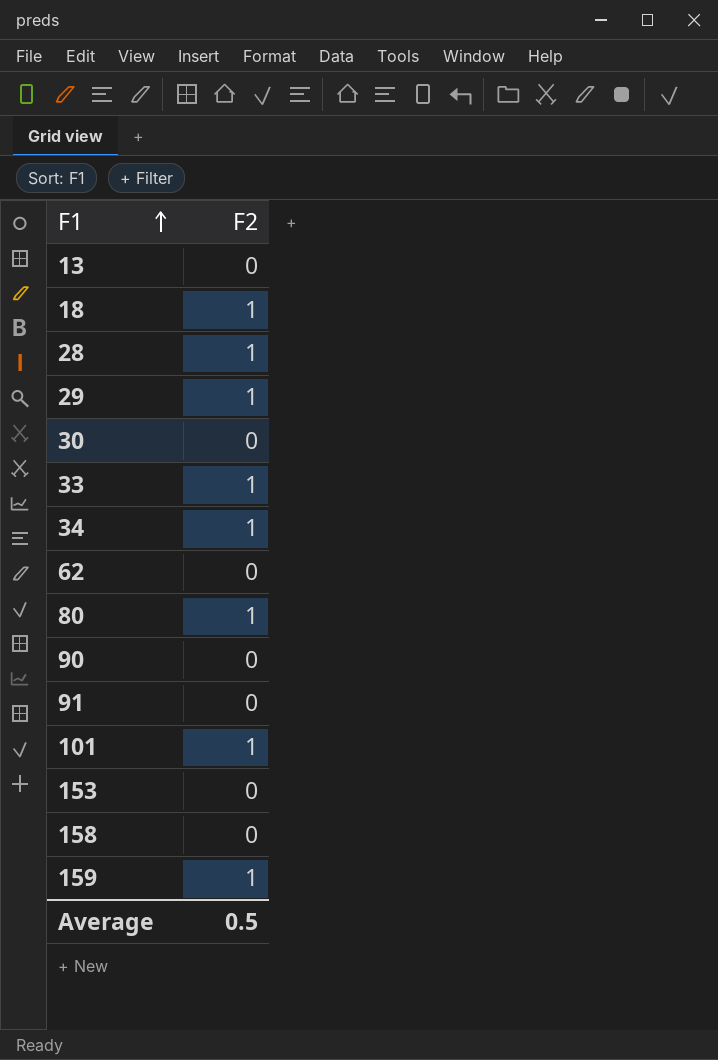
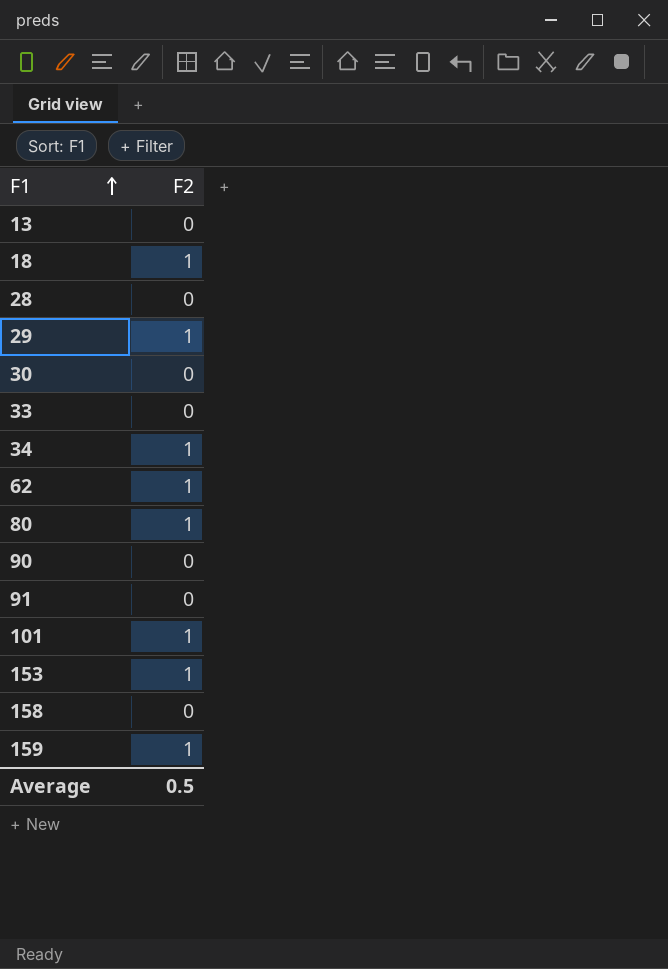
28 | F2: 1 -> 0
33 | F2: 1 -> 0
62 | F2: 0 -> 1
153 | F2: 0 -> 1

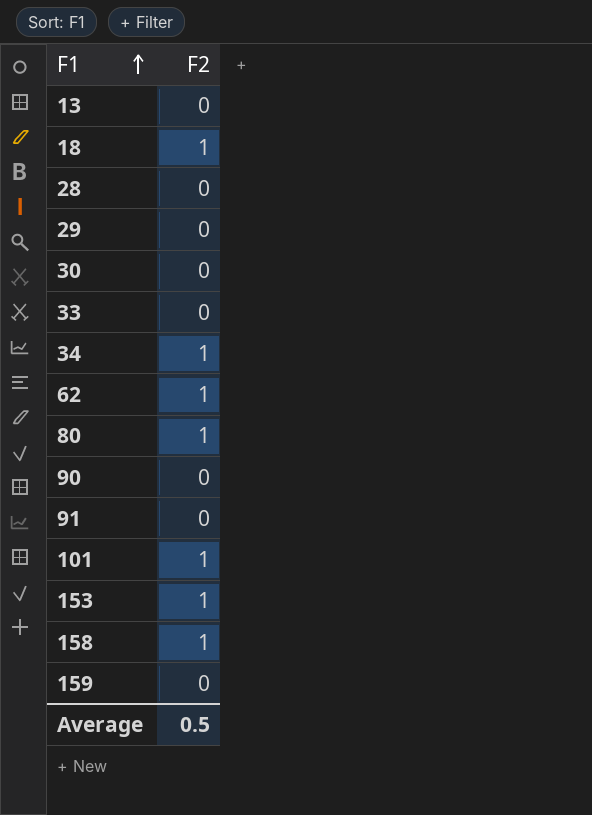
29 | F2: 1 -> 0
158 | F2: 0 -> 1
159 | F2: 1 -> 0

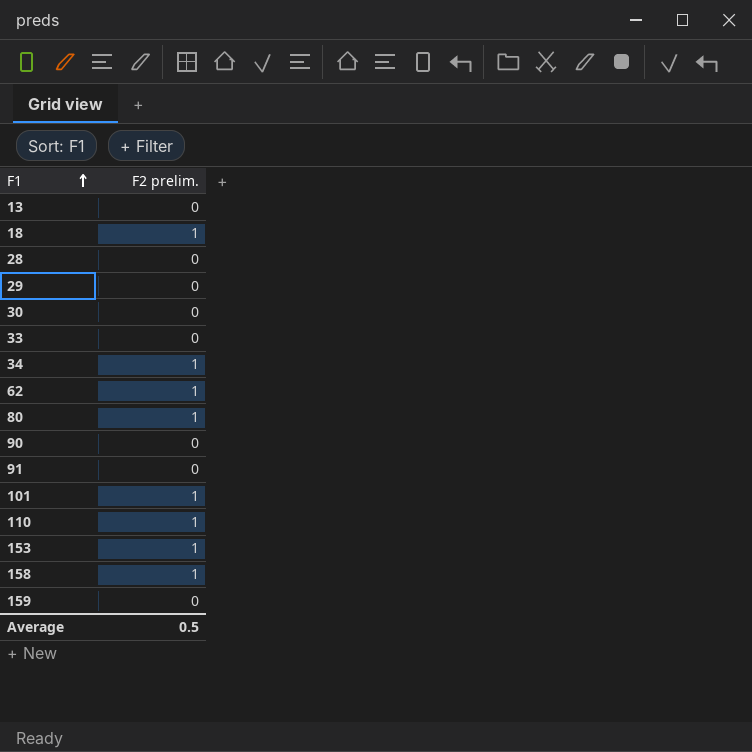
column name: F2 -> F2 prelim.
row 110: none -> 1

